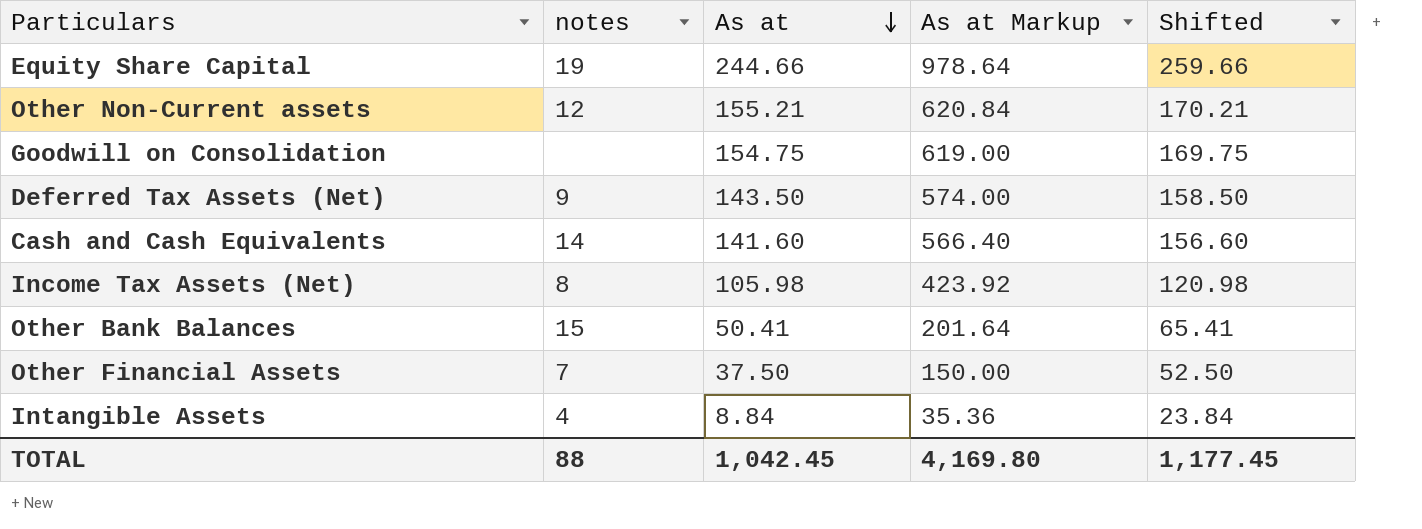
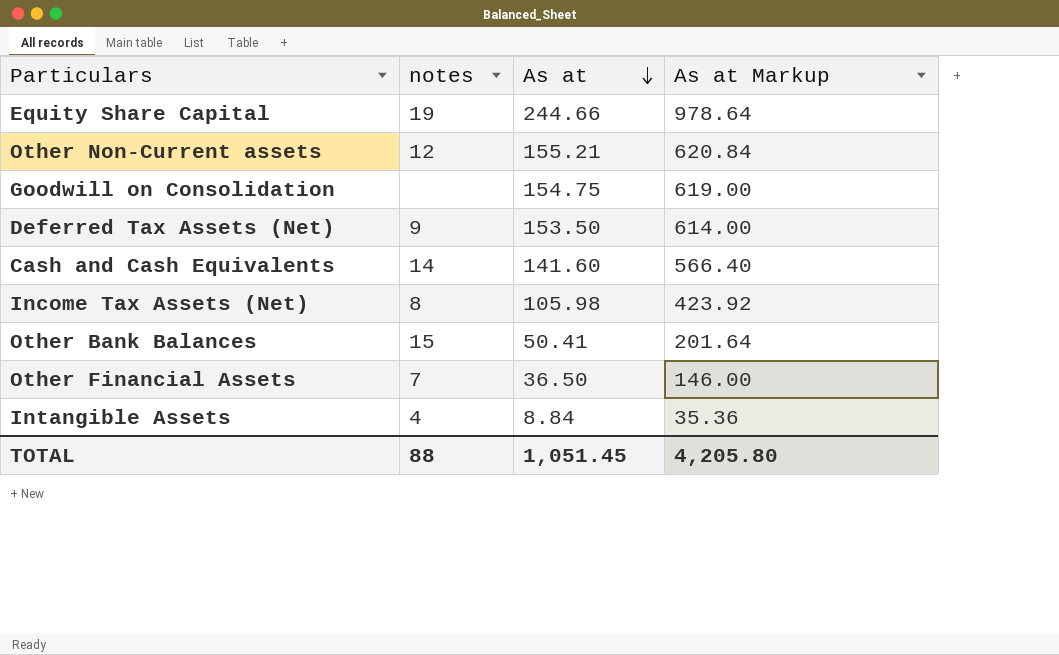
column Shifted | formula: [As at] + 15 -> none
Deferred Tax Assets (Net) | As at: 143.50 -> 153.50
Deferred Tax Assets (Net) | As at Markup: 574.00 -> 614.00
Other Financial Assets | As at: 37.50 -> 36.50
Other Financial Assets | As at Markup: 150.00 -> 146.00
TOTAL | As at: 1,042.45 -> 1,051.45
TOTAL | As at Markup: 4,169.80 -> 4,205.80

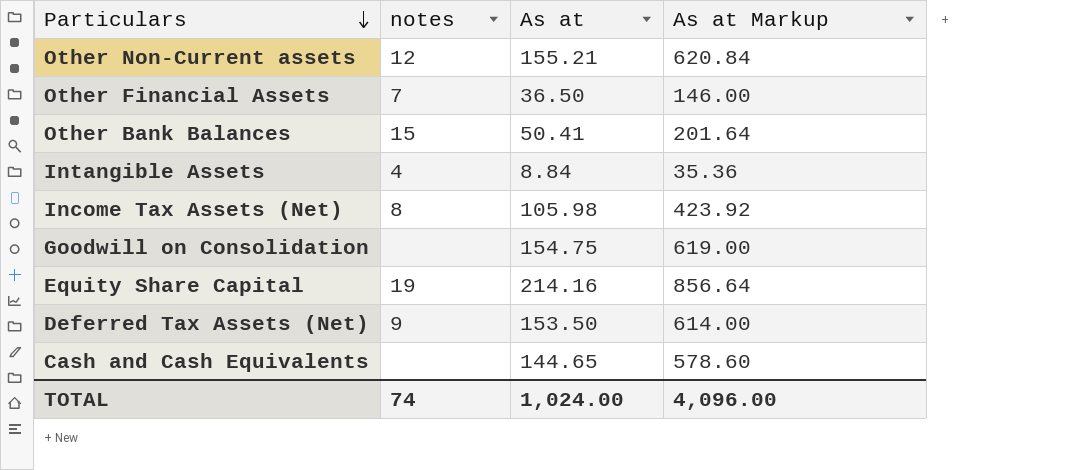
row order: As at descending -> Particulars descending
Equity Share Capital | As at: 244.66 -> 214.16
Equity Share Capital | As at Markup: 978.64 -> 856.64
Cash and Cash Equivalents | notes: 14 -> none
Cash and Cash Equivalents | As at: 141.60 -> 144.65
Cash and Cash Equivalents | As at Markup: 566.40 -> 578.60
TOTAL | notes: 88 -> 74
TOTAL | As at: 1,051.45 -> 1,024.00
TOTAL | As at Markup: 4,205.80 -> 4,096.00

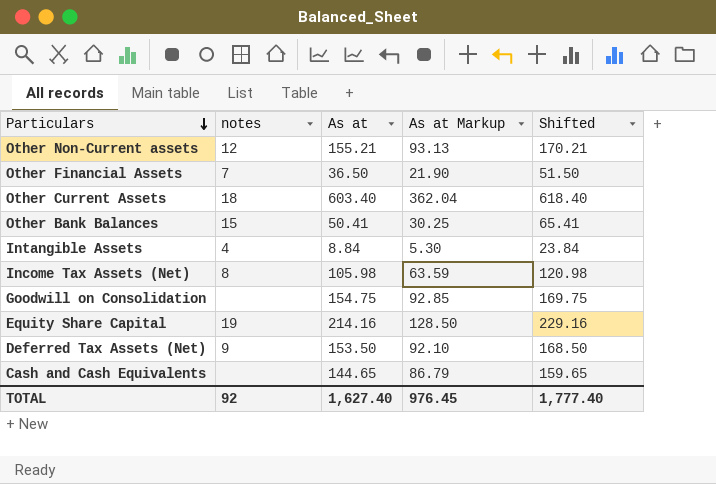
column As at Markup | formula: [As at] * 4 -> [As at] * 0.6
column Shifted | formula: none -> [As at] + 15
row Other Current Assets: none -> 18 | 603.40 | 362.04 | 618.40
TOTAL | notes: 74 -> 92
TOTAL | As at: 1,024.00 -> 1,627.40
TOTAL | As at Markup: 4,096.00 -> 976.45

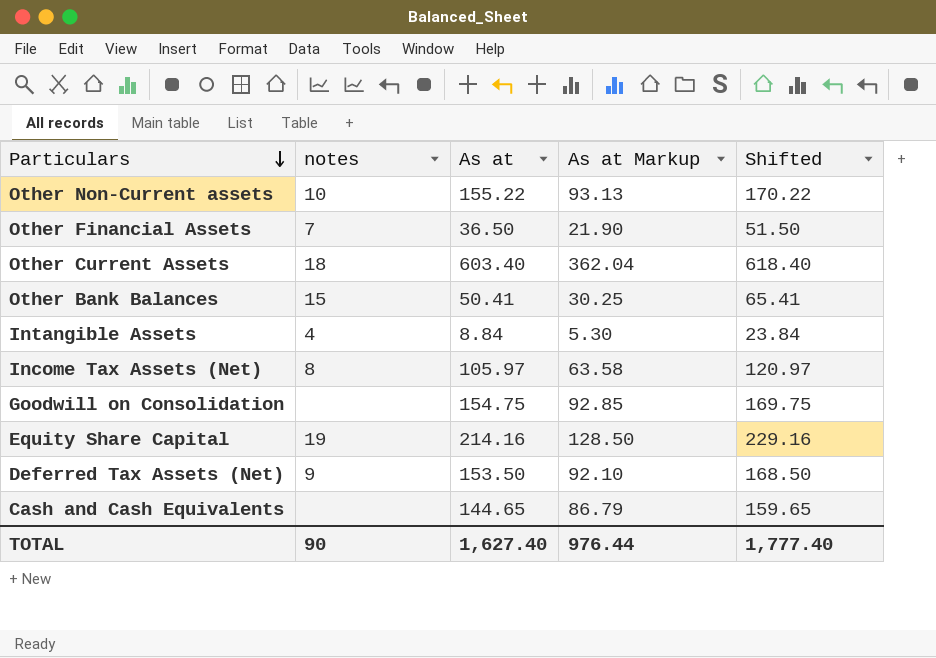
Other Non-Current assets | notes: 12 -> 10
Other Non-Current assets | As at: 155.21 -> 155.22
Other Non-Current assets | Shifted: 170.21 -> 170.22
Income Tax Assets (Net) | As at: 105.98 -> 105.97
Income Tax Assets (Net) | As at Markup: 63.59 -> 63.58
Income Tax Assets (Net) | Shifted: 120.98 -> 120.97
TOTAL | notes: 92 -> 90
TOTAL | As at Markup: 976.45 -> 976.44

